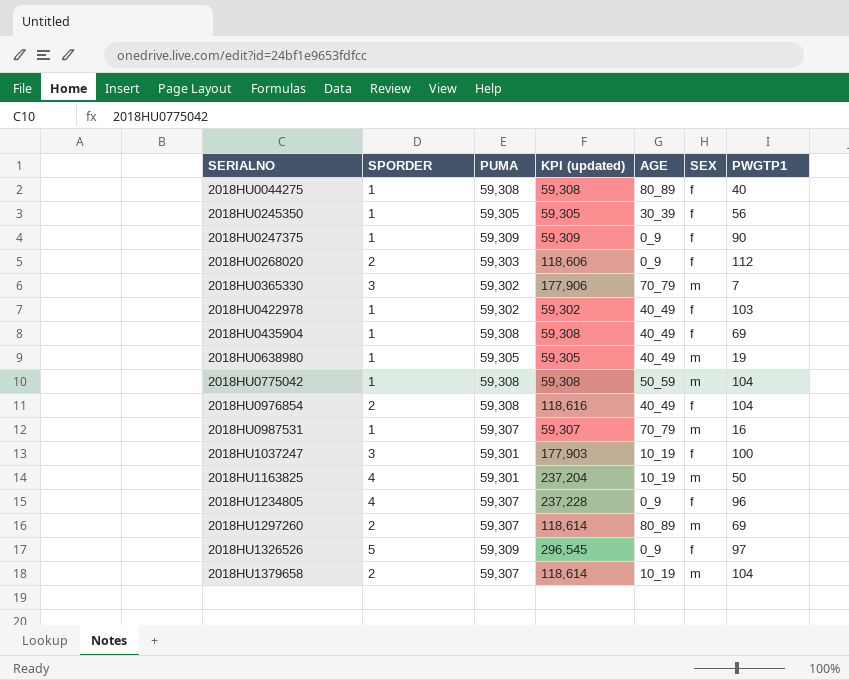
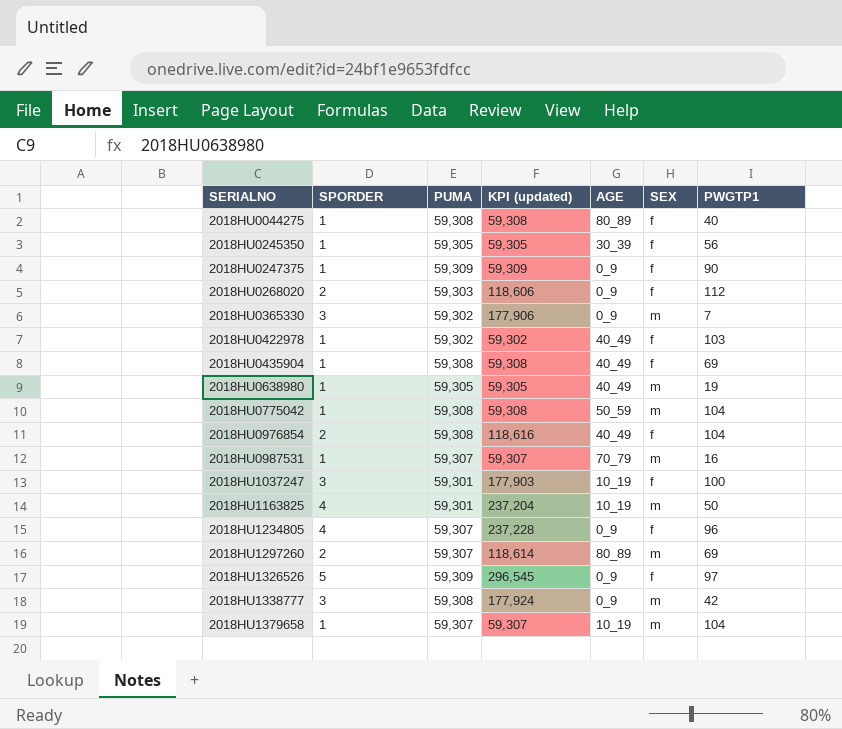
2018HU0365330 | AGE: 70_79 -> 0_9
row 2018HU1338777: none -> 3 | 59,308 | 177,924 | 0_9 | m | 42
2018HU1379658 | SPORDER: 2 -> 1
2018HU1379658 | KPI (updated): 118,614 -> 59,307

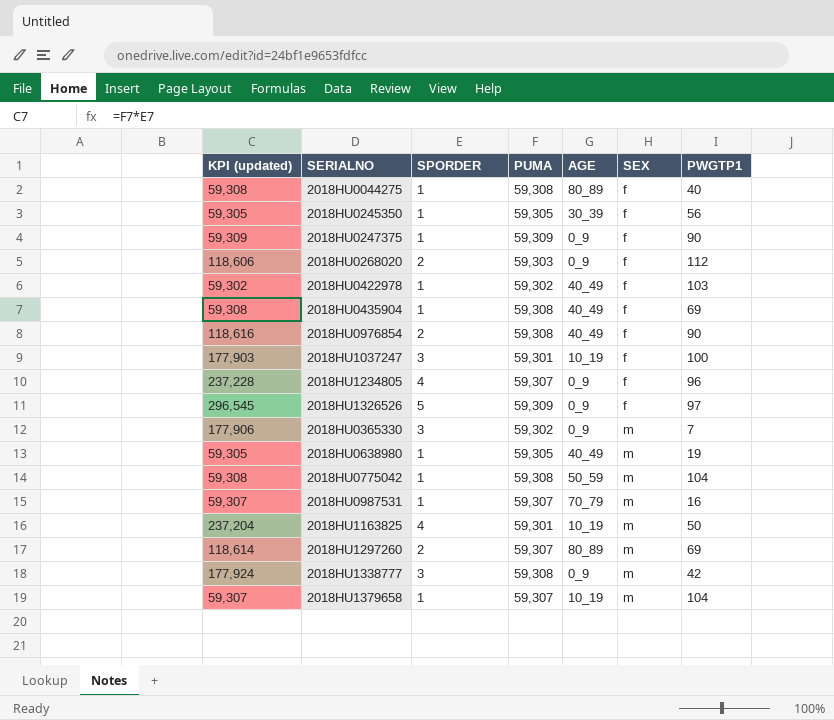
row order: SERIALNO ascending -> SEX ascending
column KPI (updated) | position: 4 -> 1
2018HU0976854 | PWGTP1: 104 -> 90

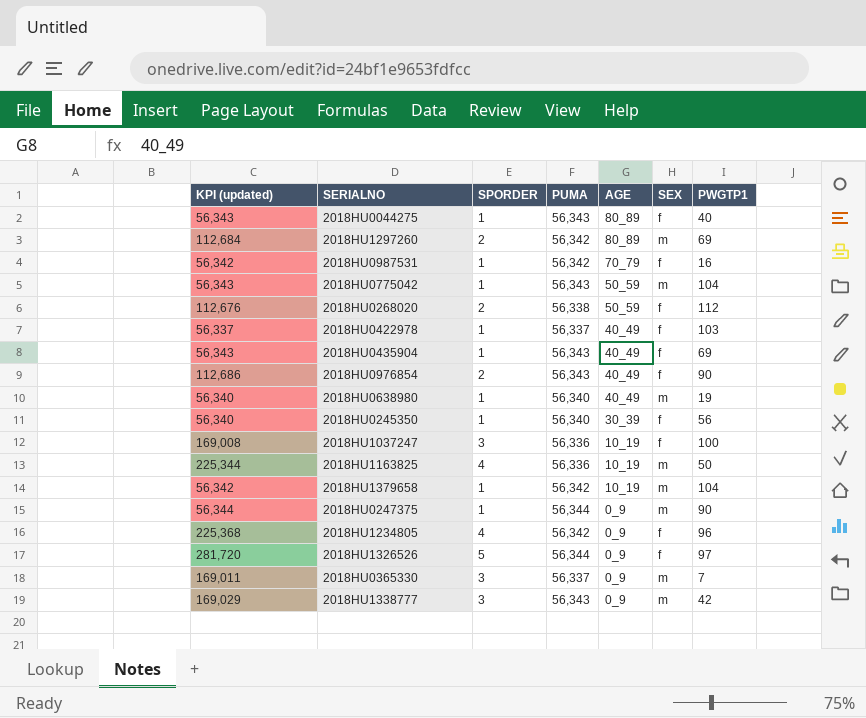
row order: SEX ascending -> AGE descending
2018HU0044275 | KPI (updated): 59,308 -> 56,343
2018HU0044275 | PUMA: 59,308 -> 56,343
2018HU1297260 | KPI (updated): 118,614 -> 112,684
2018HU1297260 | PUMA: 59,307 -> 56,342
2018HU0987531 | KPI (updated): 59,307 -> 56,342
2018HU0987531 | PUMA: 59,307 -> 56,342
2018HU0987531 | SEX: m -> f
2018HU0775042 | KPI (updated): 59,308 -> 56,343
2018HU0775042 | PUMA: 59,308 -> 56,343
2018HU0268020 | KPI (updated): 118,606 -> 112,676
2018HU0268020 | PUMA: 59,303 -> 56,338
2018HU0268020 | AGE: 0_9 -> 50_59
2018HU0422978 | KPI (updated): 59,302 -> 56,337
2018HU0422978 | PUMA: 59,302 -> 56,337
2018HU0435904 | KPI (updated): 59,308 -> 56,343
2018HU0435904 | PUMA: 59,308 -> 56,343
2018HU0976854 | KPI (updated): 118,616 -> 112,686
2018HU0976854 | PUMA: 59,308 -> 56,343
2018HU0638980 | KPI (updated): 59,305 -> 56,340
2018HU0638980 | PUMA: 59,305 -> 56,340
2018HU0245350 | KPI (updated): 59,305 -> 56,340
2018HU0245350 | PUMA: 59,305 -> 56,340
2018HU1037247 | KPI (updated): 177,903 -> 169,008
2018HU1037247 | PUMA: 59,301 -> 56,336
2018HU1163825 | KPI (updated): 237,204 -> 225,344
2018HU1163825 | PUMA: 59,301 -> 56,336
2018HU1379658 | KPI (updated): 59,307 -> 56,342
2018HU1379658 | PUMA: 59,307 -> 56,342
2018HU0247375 | KPI (updated): 59,309 -> 56,344
2018HU0247375 | PUMA: 59,309 -> 56,344
2018HU0247375 | SEX: f -> m
2018HU1234805 | KPI (updated): 237,228 -> 225,368
2018HU1234805 | PUMA: 59,307 -> 56,342
2018HU1326526 | KPI (updated): 296,545 -> 281,720
2018HU1326526 | PUMA: 59,309 -> 56,344
2018HU0365330 | KPI (updated): 177,906 -> 169,011
2018HU0365330 | PUMA: 59,302 -> 56,337
2018HU1338777 | KPI (updated): 177,924 -> 169,029
2018HU1338777 | PUMA: 59,308 -> 56,343

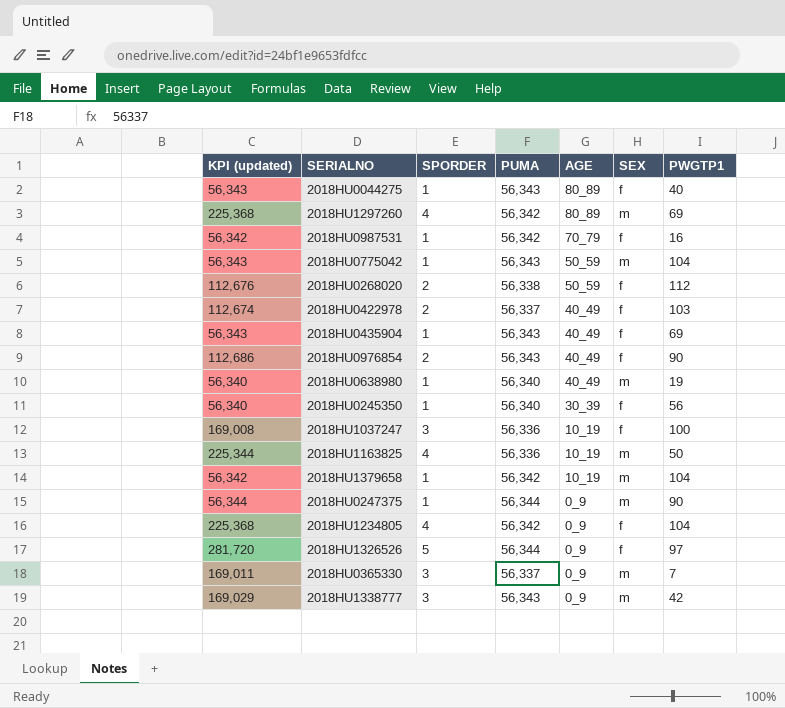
2018HU1297260 | KPI (updated): 112,684 -> 225,368
2018HU1297260 | SPORDER: 2 -> 4
2018HU0422978 | KPI (updated): 56,337 -> 112,674
2018HU0422978 | SPORDER: 1 -> 2
2018HU1234805 | PWGTP1: 96 -> 104

